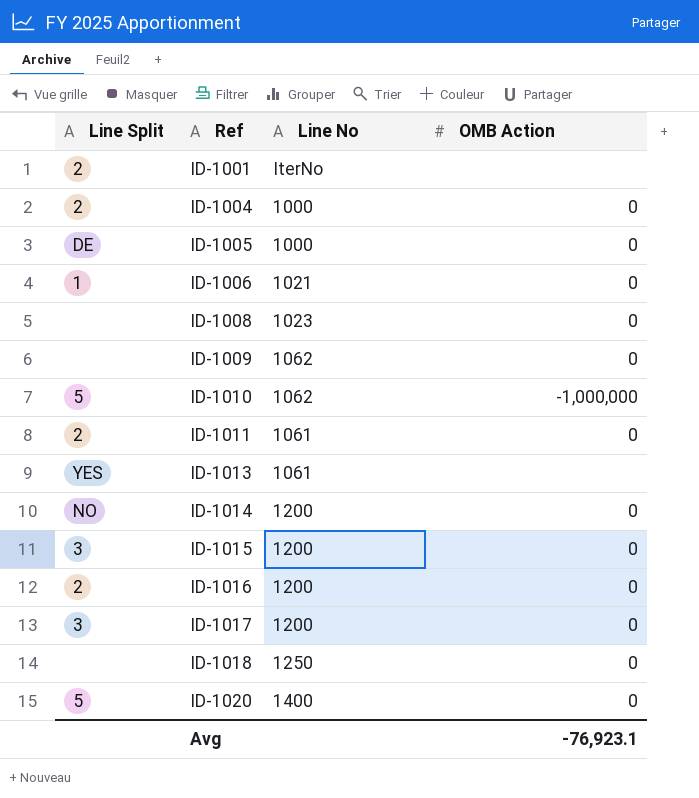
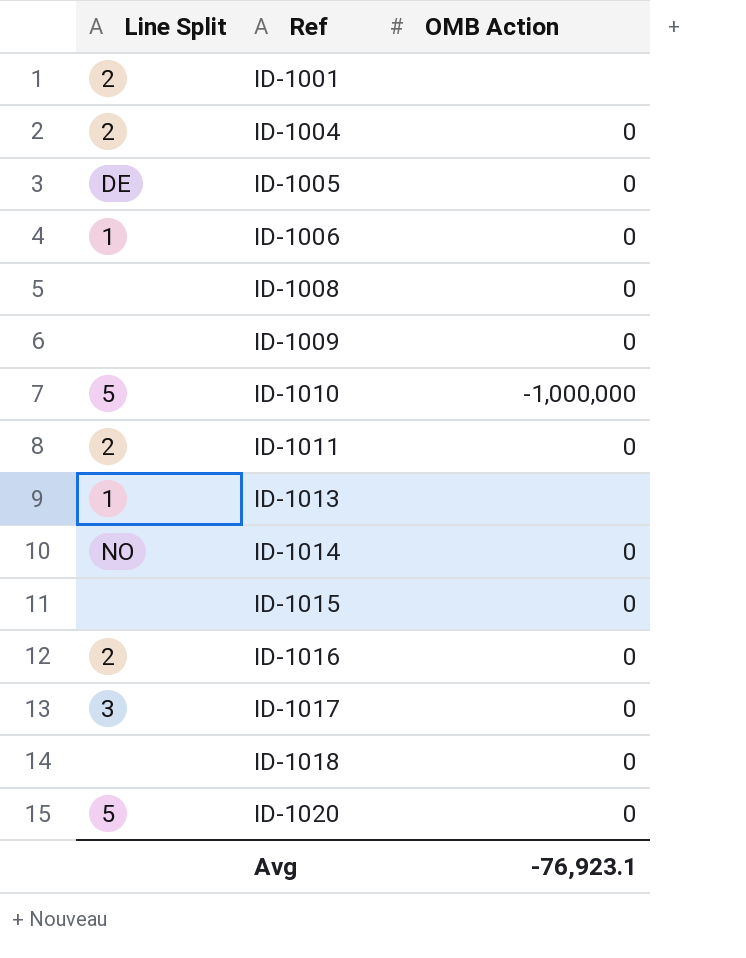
column Line No | position: 3 -> none
ID-1013 | Line Split: YES -> 1
ID-1015 | Line Split: 3 -> none

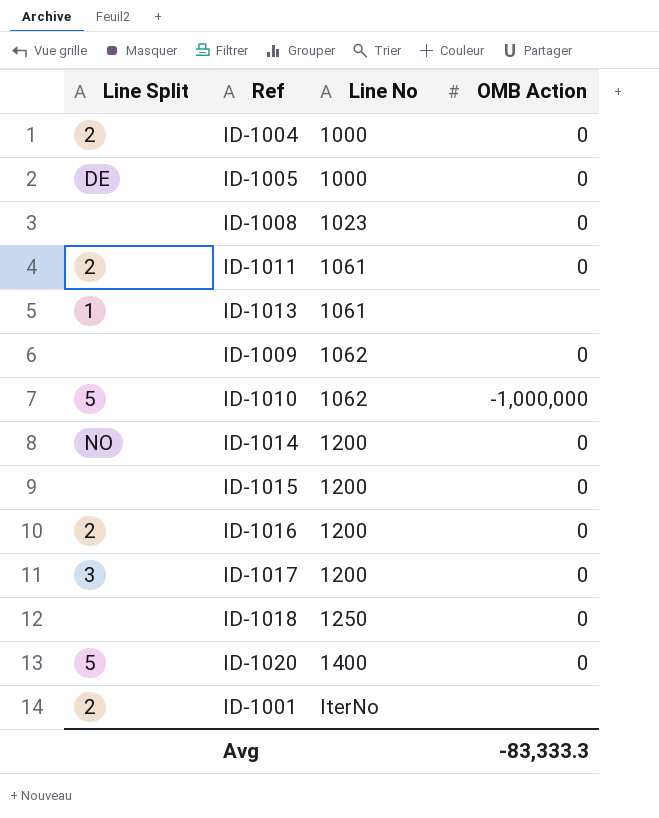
row order: Ref ascending -> Line No ascending
column Line No | position: none -> 3
row ID-1006: 1 | 0 -> none
Avg | OMB Action: -76,923.1 -> -83,333.3

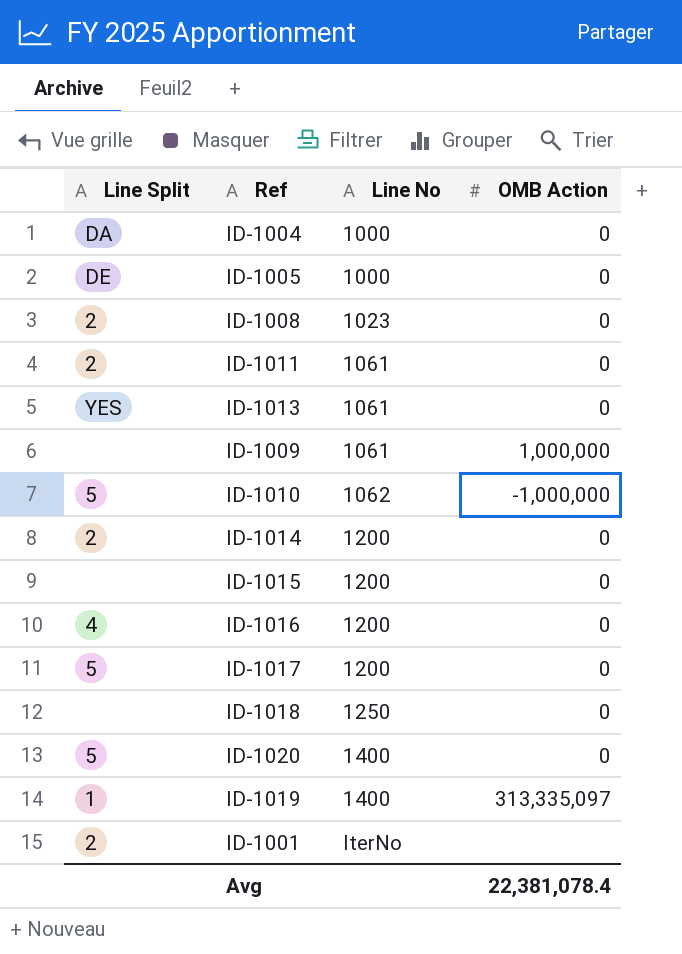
ID-1004 | Line Split: 2 -> DA
ID-1008 | Line Split: none -> 2
ID-1013 | Line Split: 1 -> YES
ID-1013 | OMB Action: none -> 0
ID-1009 | Line No: 1062 -> 1061
ID-1009 | OMB Action: 0 -> 1,000,000
ID-1014 | Line Split: NO -> 2
ID-1016 | Line Split: 2 -> 4
ID-1017 | Line Split: 3 -> 5
row ID-1019: none -> 1 | 1400 | 313,335,097
Avg | OMB Action: -83,333.3 -> 22,381,078.4

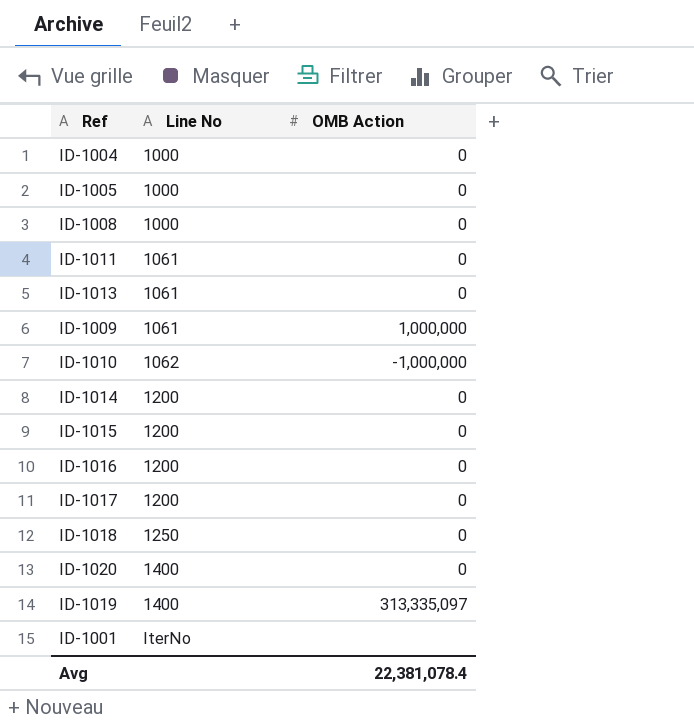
column Line Split | position: 1 -> none
ID-1008 | Line No: 1023 -> 1000

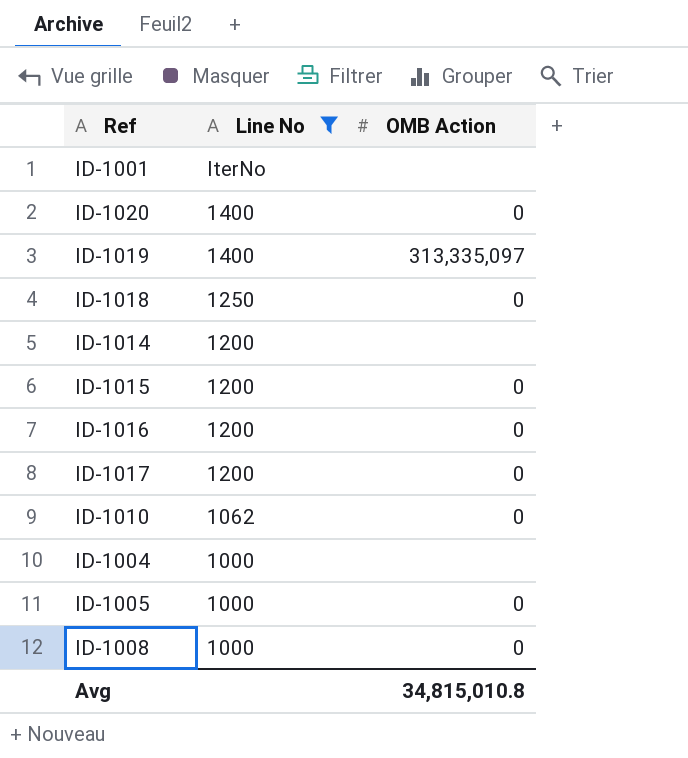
filter: none -> Line No != 1061
row order: Line No ascending -> Line No descending
ID-1014 | OMB Action: 0 -> none
ID-1010 | OMB Action: -1,000,000 -> 0
ID-1004 | OMB Action: 0 -> none
Avg | OMB Action: 22,381,078.4 -> 34,815,010.8

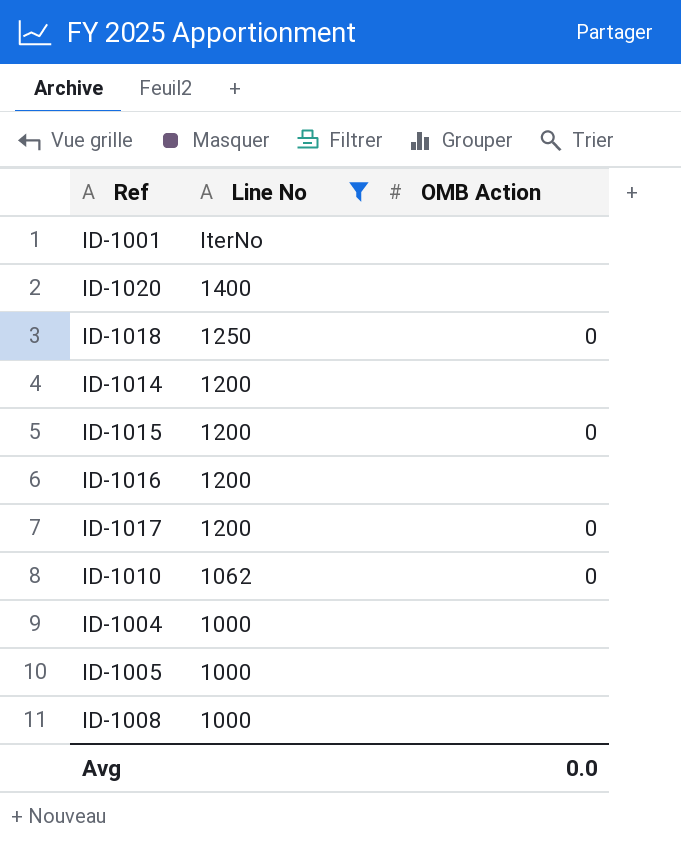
row ID-1019: 1400 | 313,335,097 -> none
ID-1020 | OMB Action: 0 -> none
ID-1016 | OMB Action: 0 -> none
ID-1005 | OMB Action: 0 -> none
ID-1008 | OMB Action: 0 -> none
Avg | OMB Action: 34,815,010.8 -> 0.0

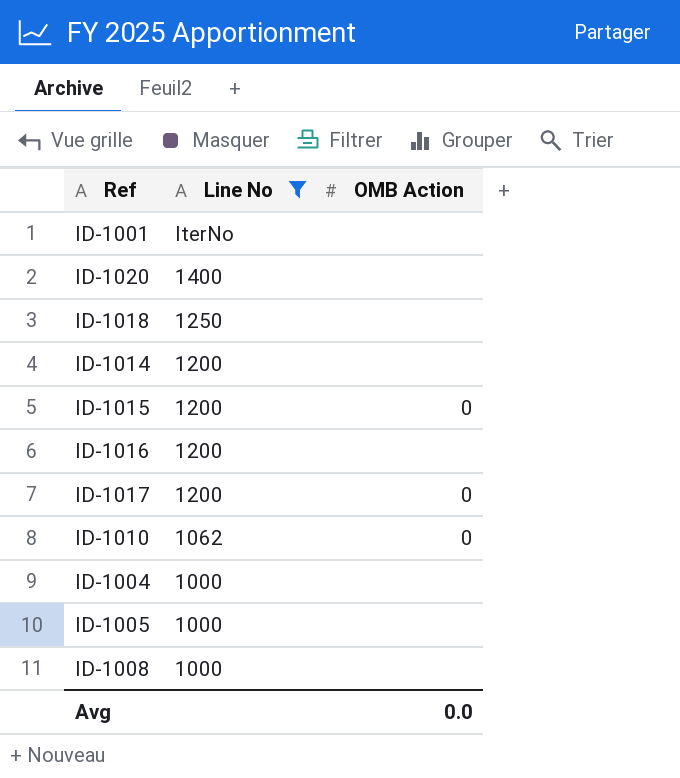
ID-1018 | OMB Action: 0 -> none

